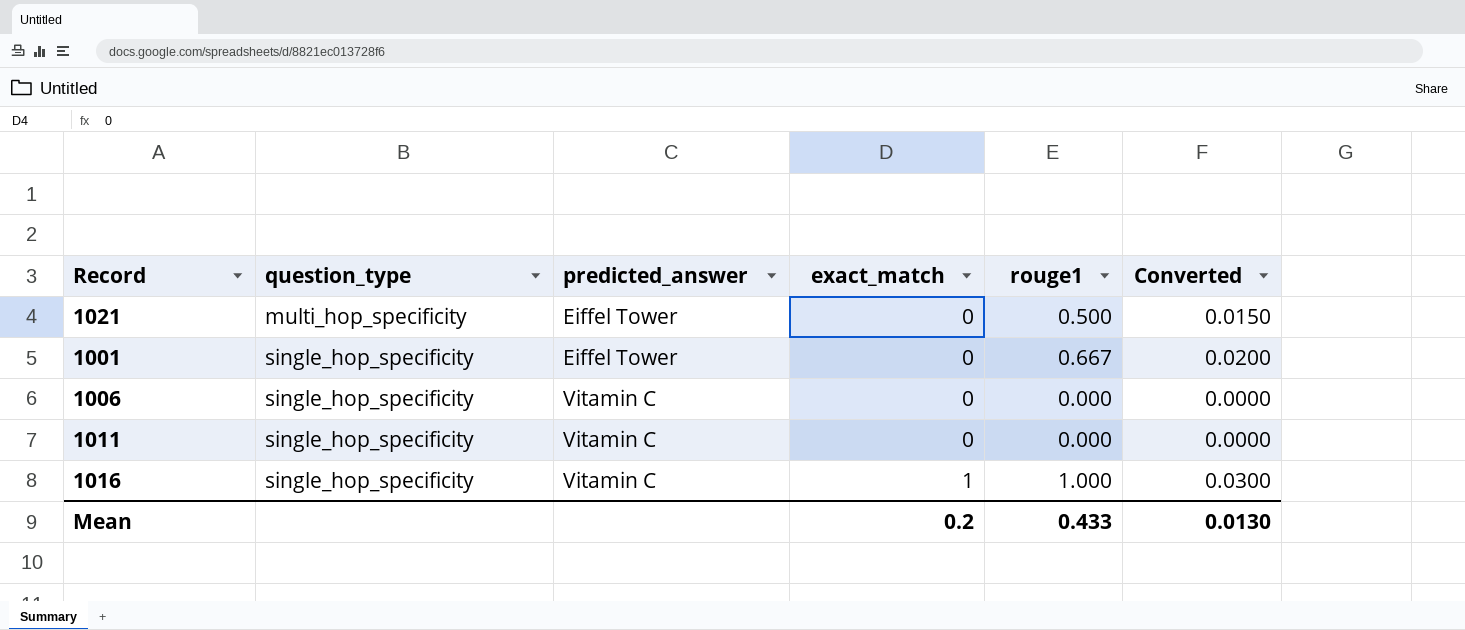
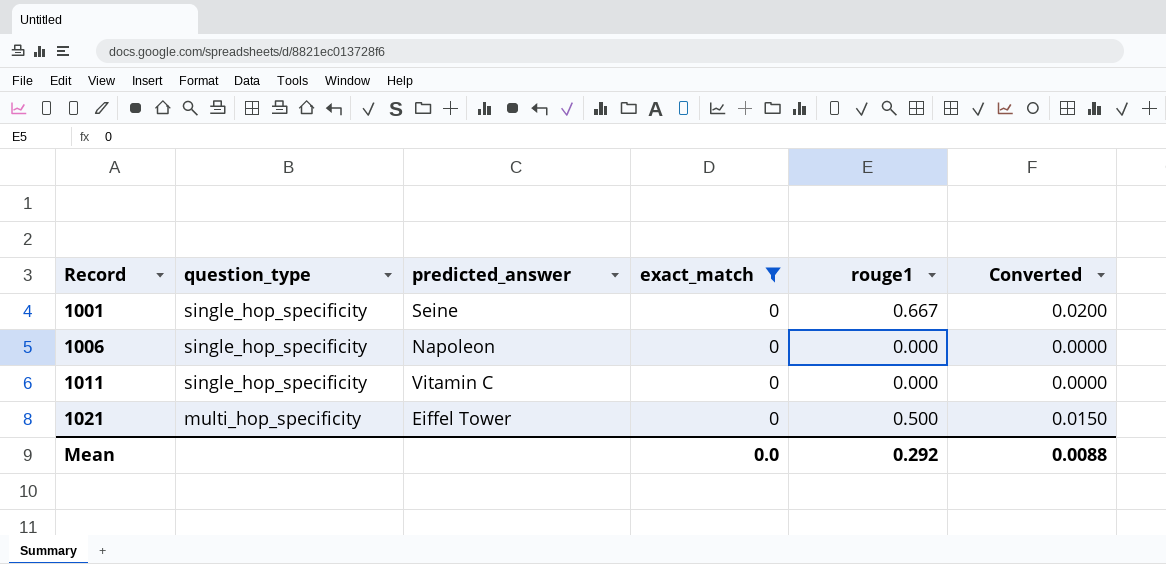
filter: none -> exact_match = 0
row order: question_type ascending -> Record ascending
1001 | predicted_answer: Eiffel Tower -> Seine
1006 | predicted_answer: Vitamin C -> Napoleon
Mean | exact_match: 0.2 -> 0.0
Mean | rouge1: 0.433 -> 0.292
Mean | Converted: 0.0130 -> 0.0088

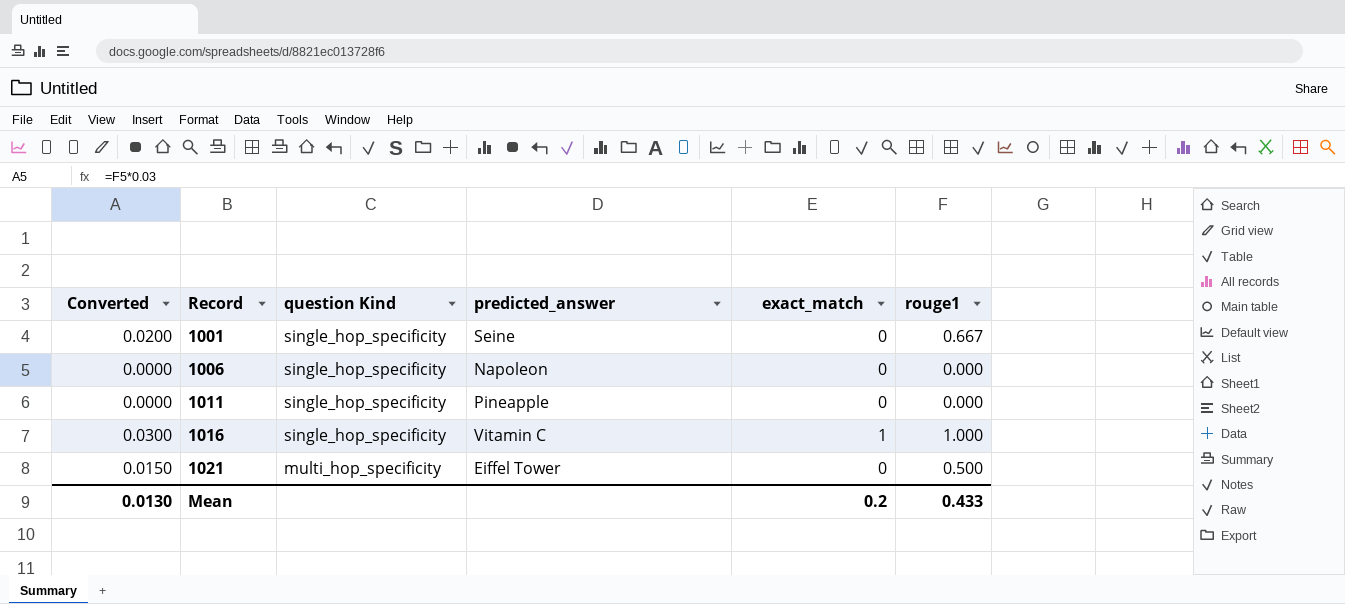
filter: exact_match = 0 -> none
column Converted | position: 6 -> 1
column name: question_type -> question Kind
1011 | predicted_answer: Vitamin C -> Pineapple
Mean | Converted: 0.0088 -> 0.0130
Mean | exact_match: 0.0 -> 0.2
Mean | rouge1: 0.292 -> 0.433

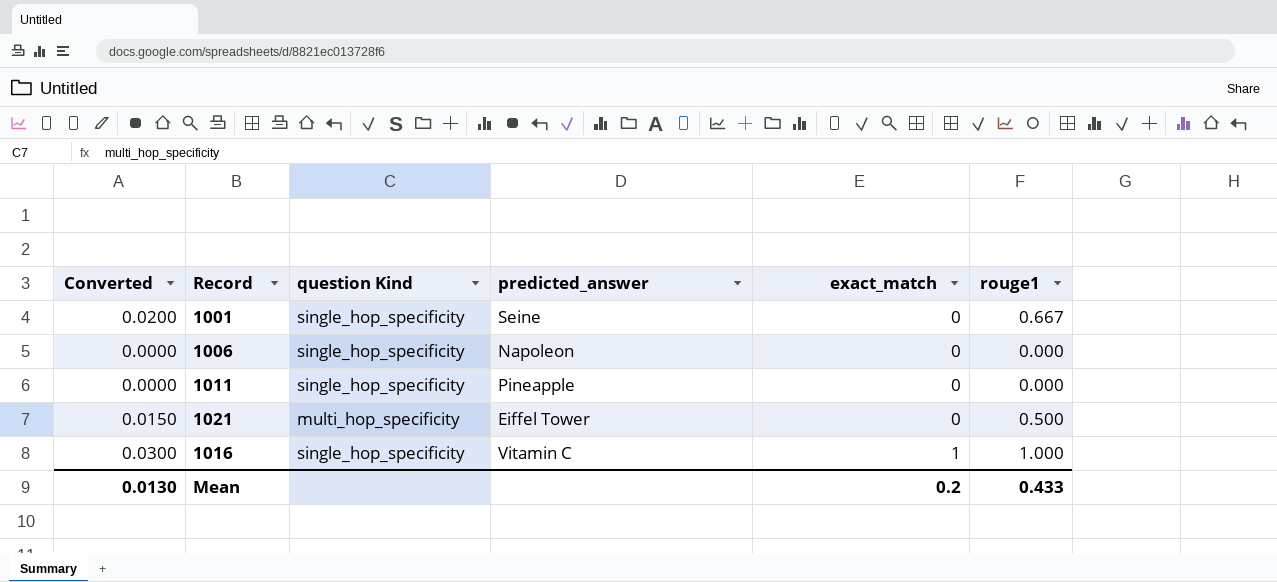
row order: Record ascending -> exact_match ascending

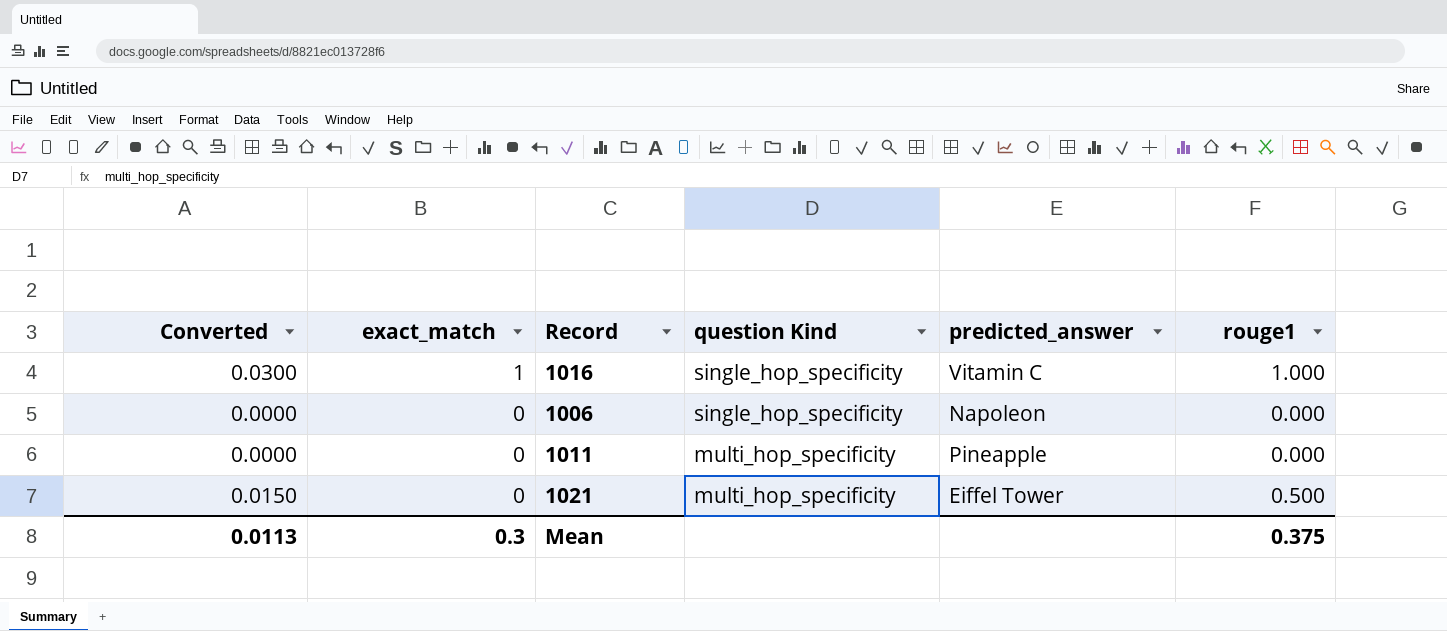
row order: exact_match ascending -> exact_match descending
column exact_match | position: 5 -> 2
row 1001: 0.0200 | single_hop_specificity | Seine | 0 | 0.667 -> none
1011 | question Kind: single_hop_specificity -> multi_hop_specificity
Mean | Converted: 0.0130 -> 0.0113
Mean | exact_match: 0.2 -> 0.3
Mean | rouge1: 0.433 -> 0.375

